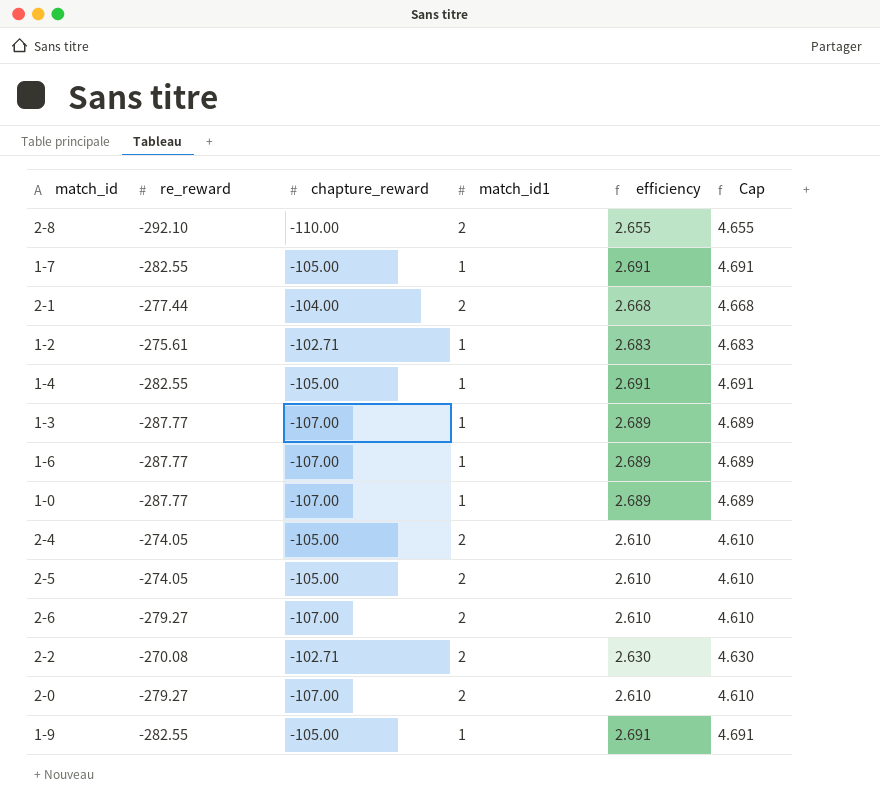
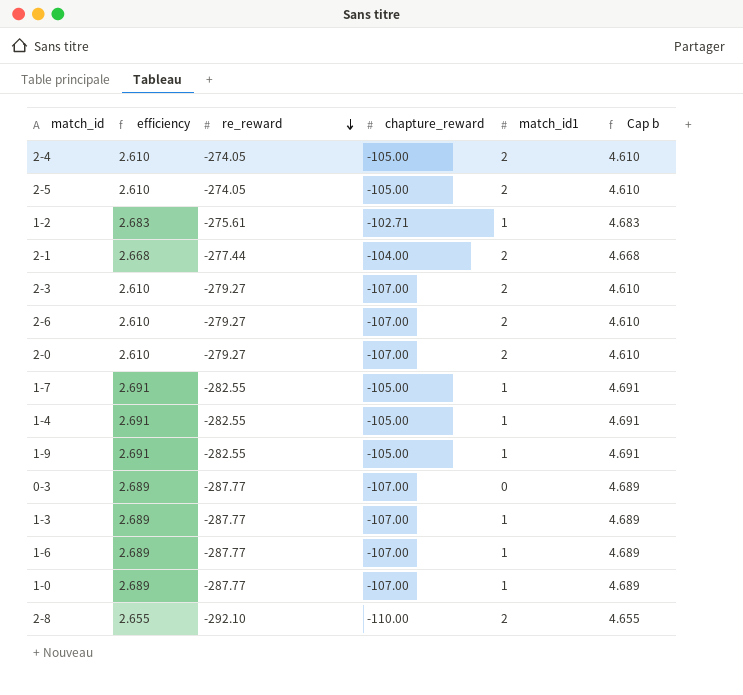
row order: none -> re_reward descending
column efficiency | position: 5 -> 2
column name: Cap -> Cap b
row 2-2: -270.08 | -102.71 | 2 | 2.630 | 4.630 -> none
row 2-3: none -> 2.610 | -279.27 | -107.00 | 2 | 4.610
row 0-3: none -> 2.689 | -287.77 | -107.00 | 0 | 4.689

